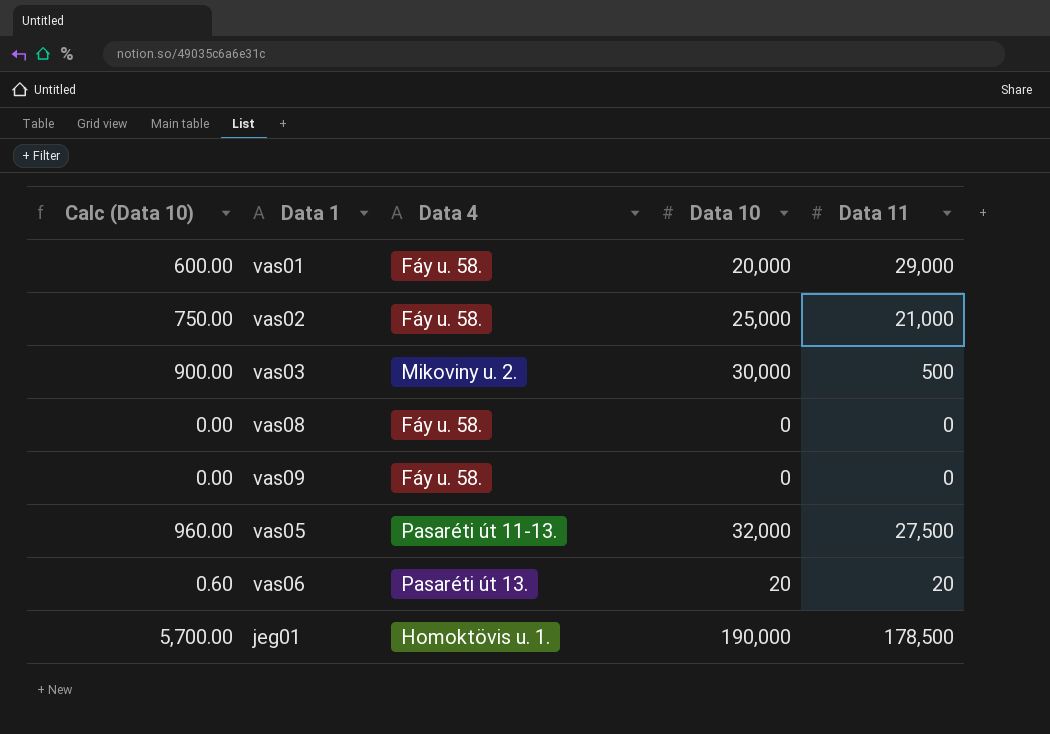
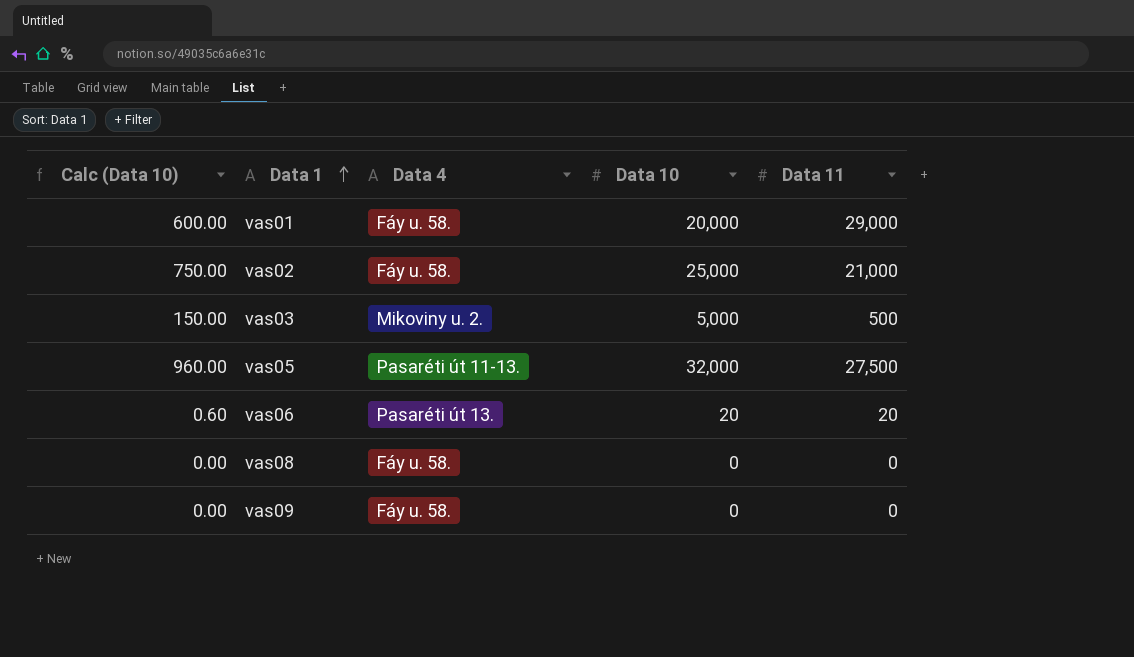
row order: none -> Data 1 ascending
row jeg01: 5,700.00 | Homoktövis u. 1. | 190,000 | 178,500 -> none
vas03 | Calc (Data 10): 900.00 -> 150.00
vas03 | Data 10: 30,000 -> 5,000

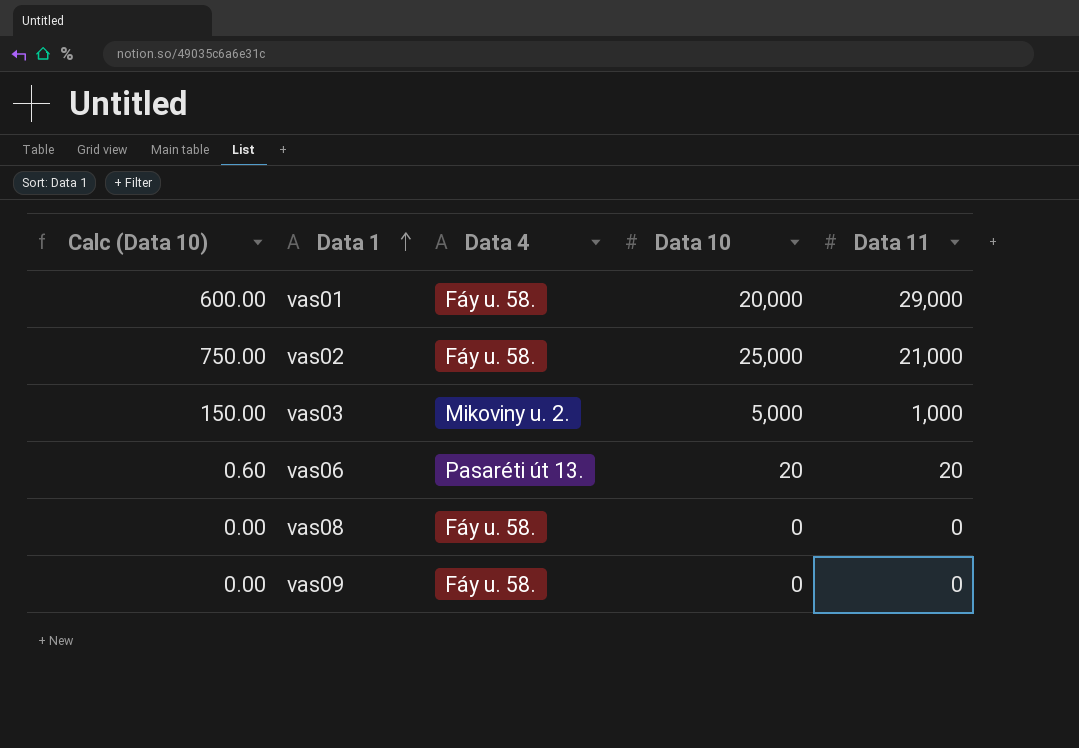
row vas05: 960.00 | Pasaréti út 11-13. | 32,000 | 27,500 -> none
vas03 | Data 11: 500 -> 1,000

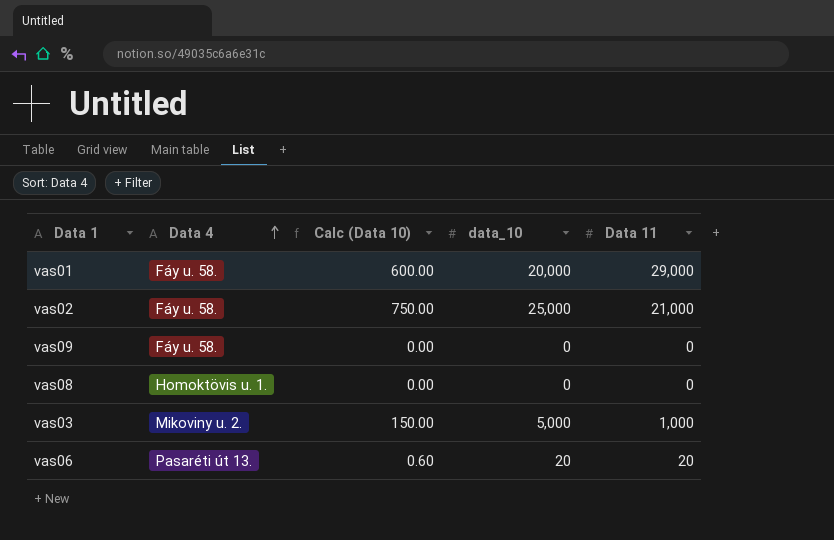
row order: Data 1 ascending -> Data 4 ascending
column Calc (Data 10) | position: 1 -> 3
column name: Data 10 -> data_10
vas08 | Data 4: Fáy u. 58. -> Homoktövis u. 1.

